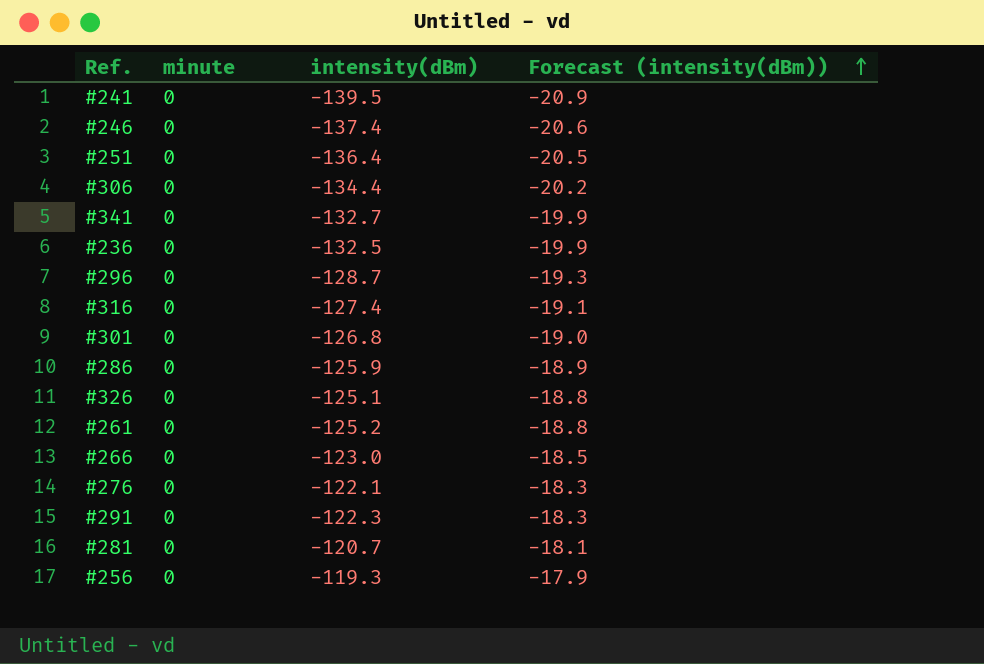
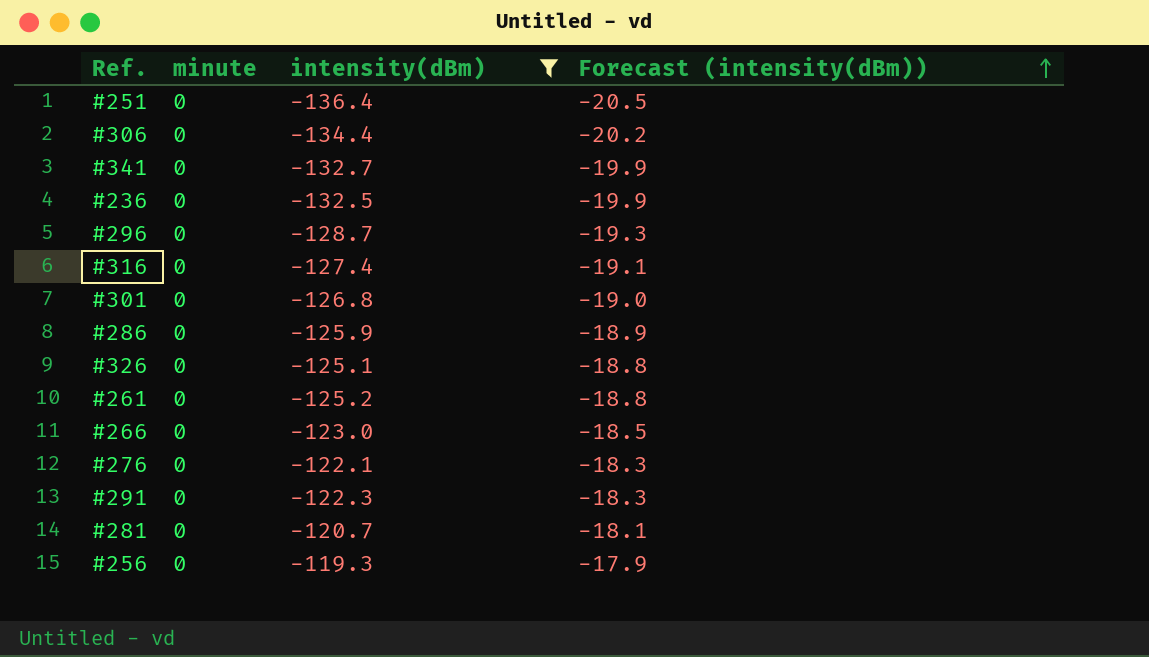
filter: none -> intensity(dBm) >= -136.4

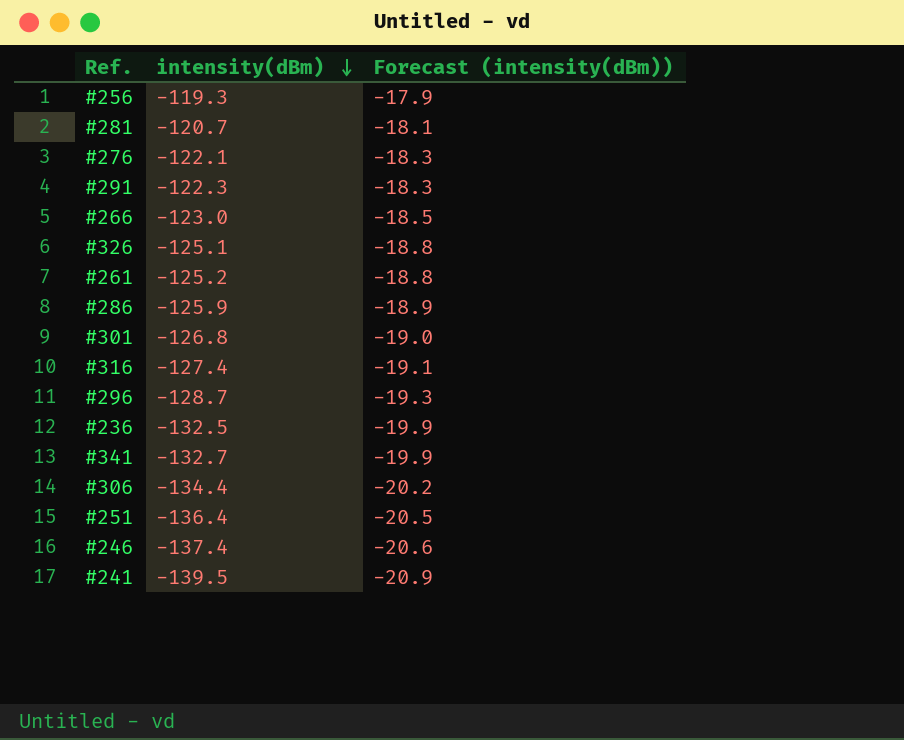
filter: intensity(dBm) >= -136.4 -> none
row order: Forecast (intensity(dBm)) ascending -> intensity(dBm) descending
column minute | position: 2 -> none

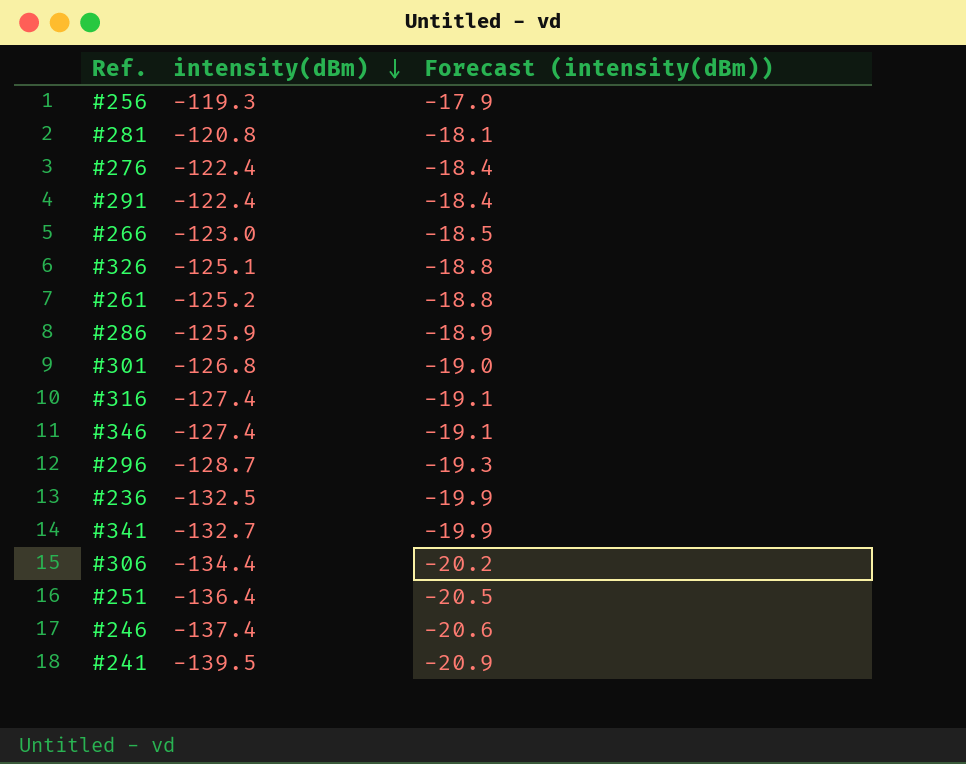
#281 | intensity(dBm): -120.7 -> -120.8
#276 | intensity(dBm): -122.1 -> -122.4
#276 | Forecast (intensity(dBm)): -18.3 -> -18.4
#291 | intensity(dBm): -122.3 -> -122.4
#291 | Forecast (intensity(dBm)): -18.3 -> -18.4
row #346: none -> -127.4 | -19.1

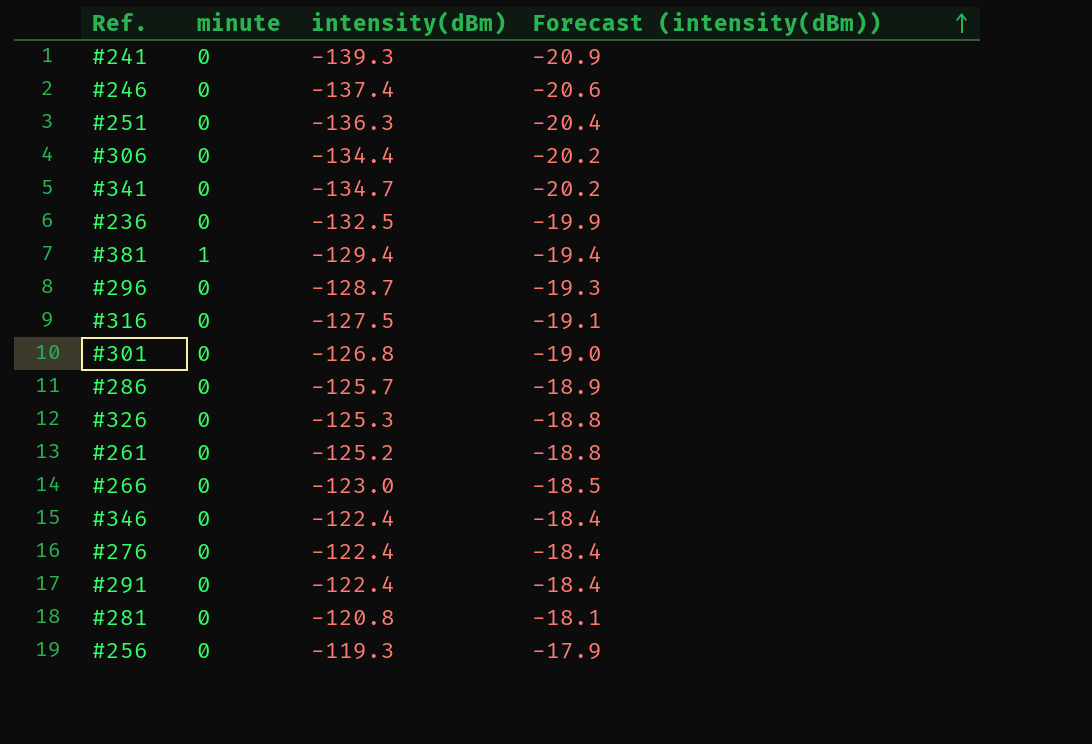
row order: intensity(dBm) descending -> Forecast (intensity(dBm)) ascending
column minute | position: none -> 2
#241 | intensity(dBm): -139.5 -> -139.3
#251 | intensity(dBm): -136.4 -> -136.3
#251 | Forecast (intensity(dBm)): -20.5 -> -20.4
#341 | intensity(dBm): -132.7 -> -134.7
#341 | Forecast (intensity(dBm)): -19.9 -> -20.2
row #381: none -> 1 | -129.4 | -19.4
#316 | intensity(dBm): -127.4 -> -127.5
#286 | intensity(dBm): -125.9 -> -125.7
#326 | intensity(dBm): -125.1 -> -125.3
#346 | intensity(dBm): -127.4 -> -122.4
#346 | Forecast (intensity(dBm)): -19.1 -> -18.4

